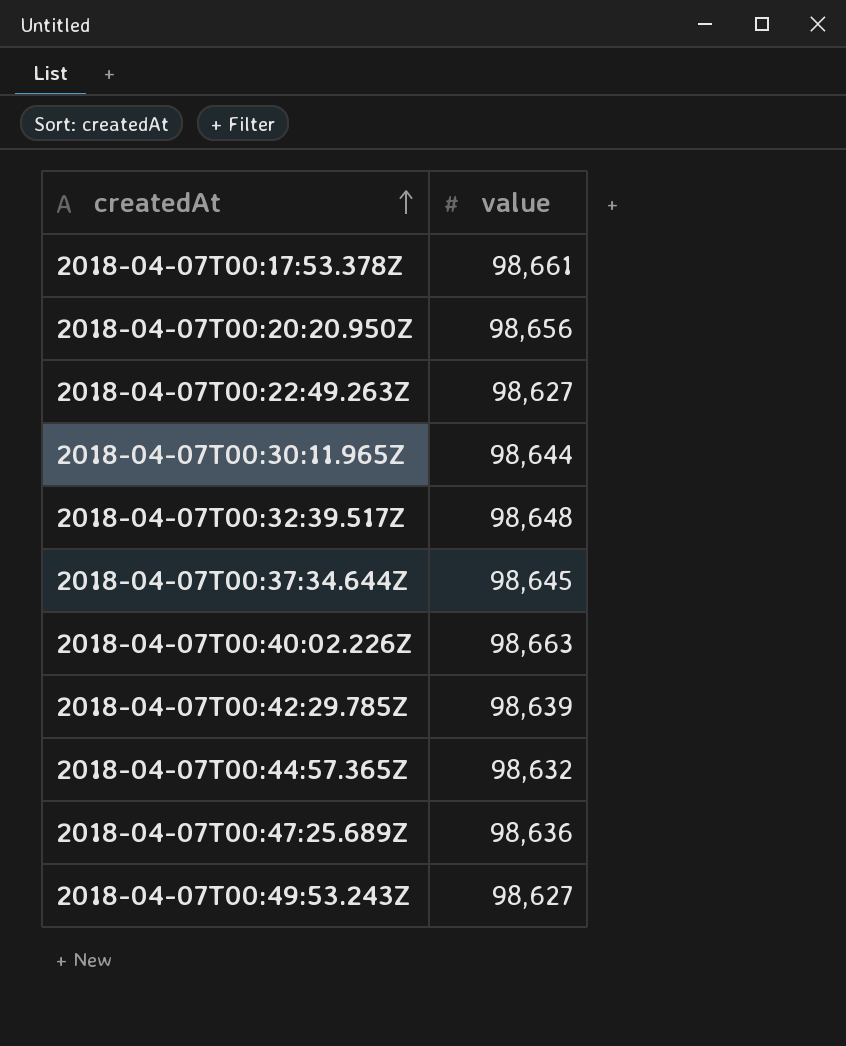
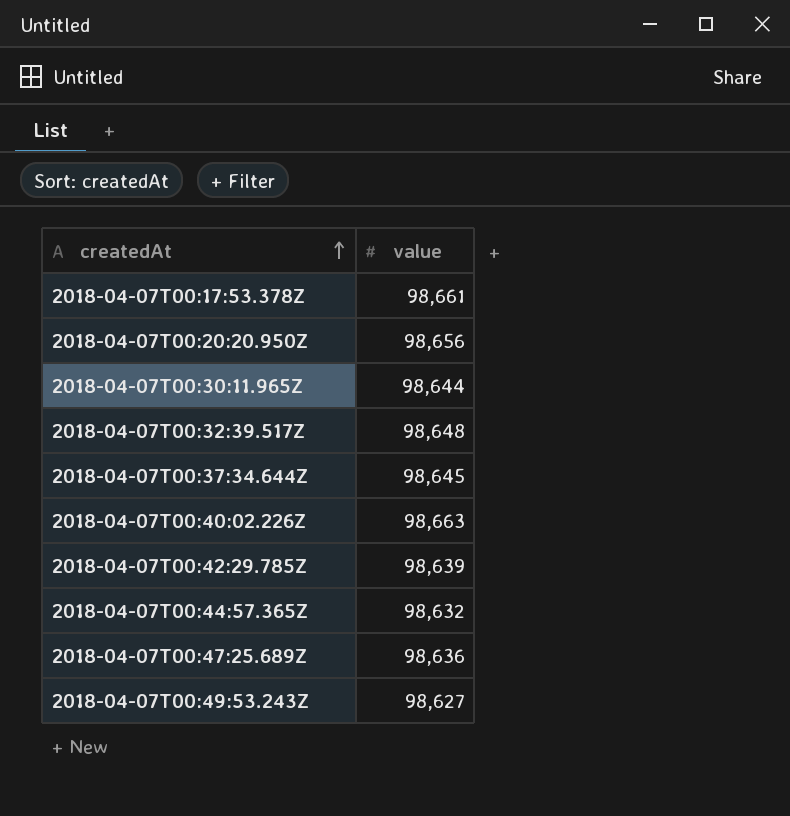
row 2018-04-07T00:22:49.263Z: 98,627 -> none

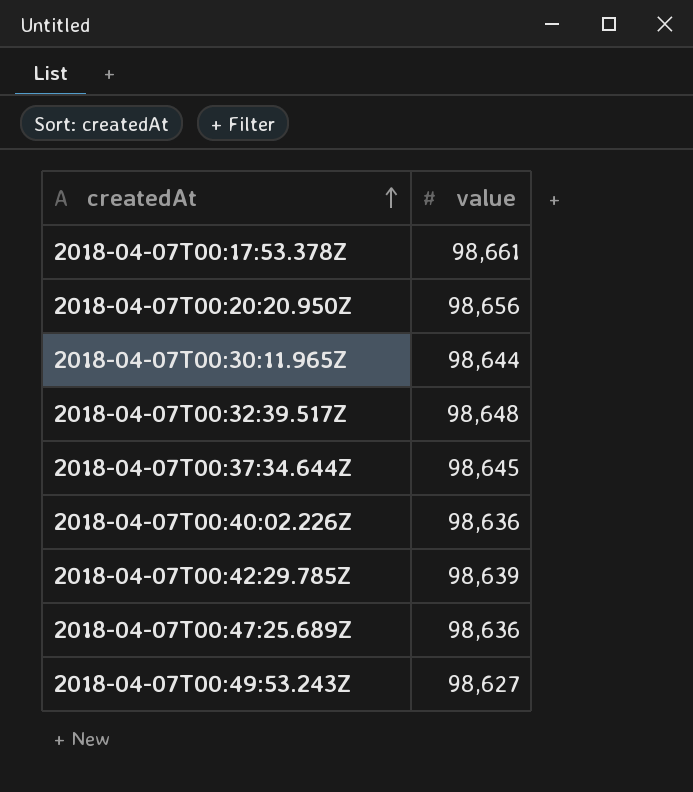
row 2018-04-07T00:44:57.365Z: 98,632 -> none
2018-04-07T00:40:02.226Z | value: 98,663 -> 98,636

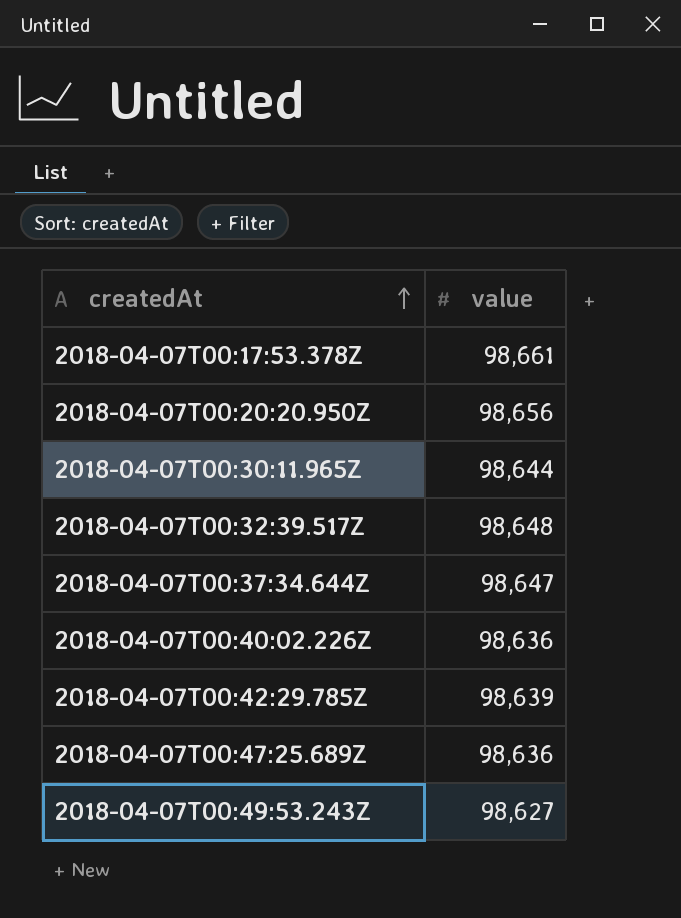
2018-04-07T00:37:34.644Z | value: 98,645 -> 98,647

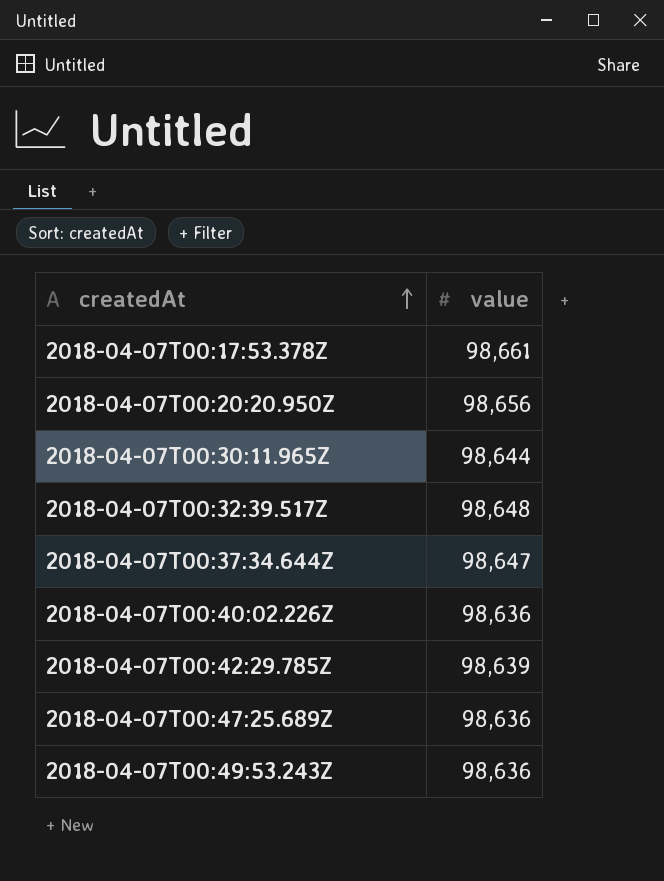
2018-04-07T00:49:53.243Z | value: 98,627 -> 98,636

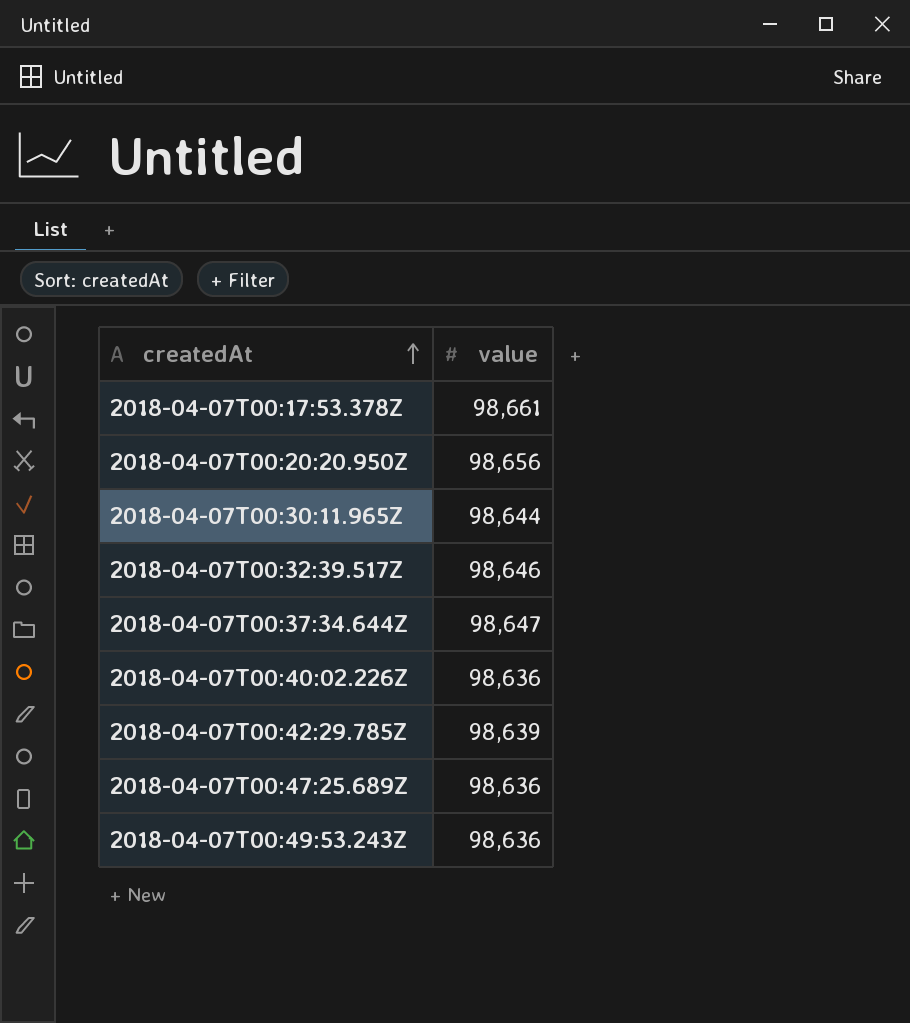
2018-04-07T00:32:39.517Z | value: 98,648 -> 98,646

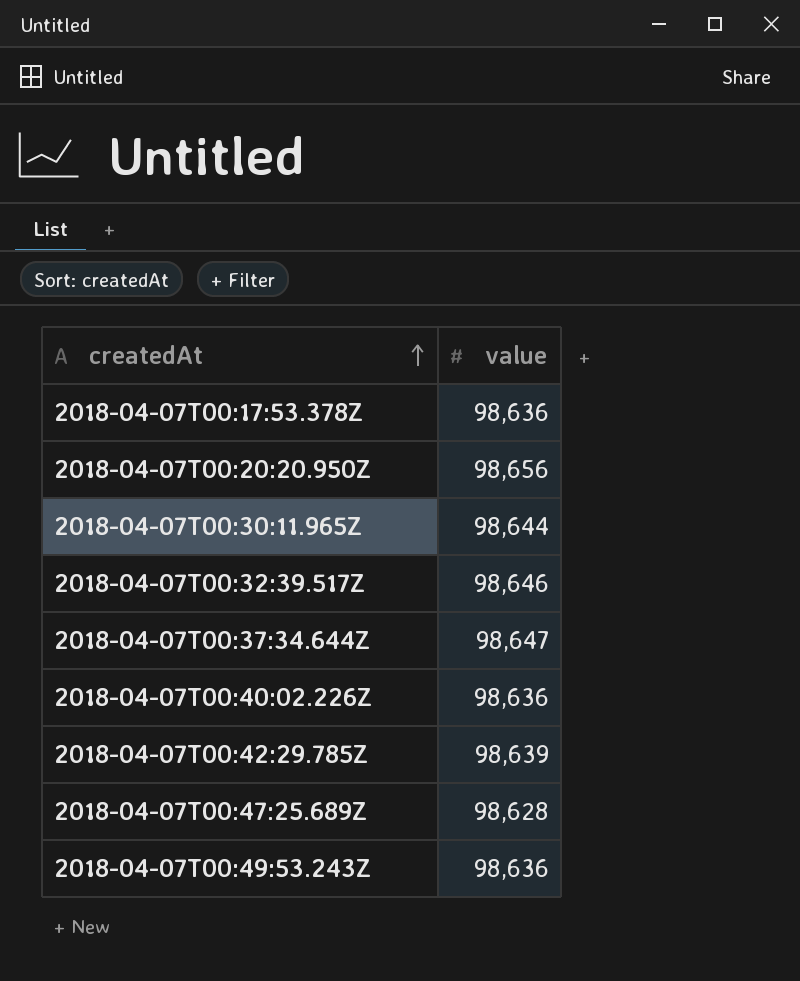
2018-04-07T00:17:53.378Z | value: 98,661 -> 98,636
2018-04-07T00:47:25.689Z | value: 98,636 -> 98,628

